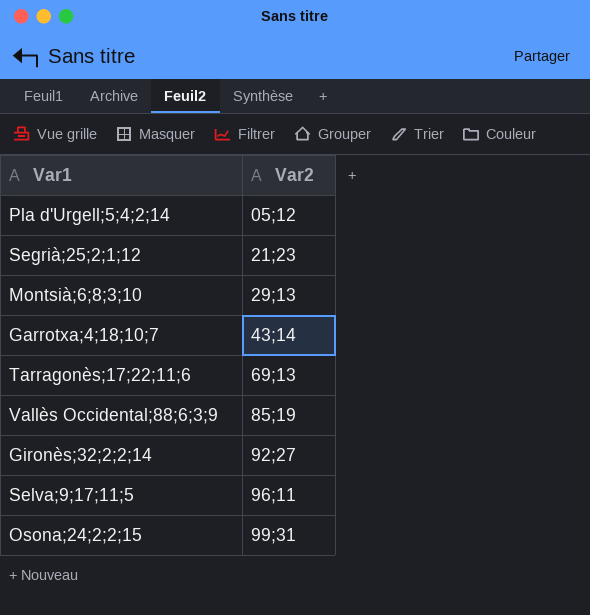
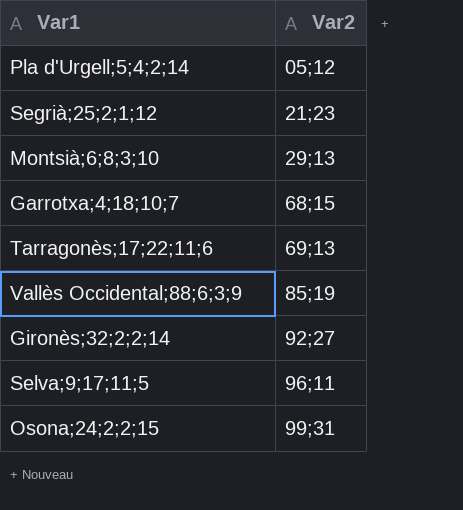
Garrotxa;4;18;10;7 | Var2: 43;14 -> 68;15

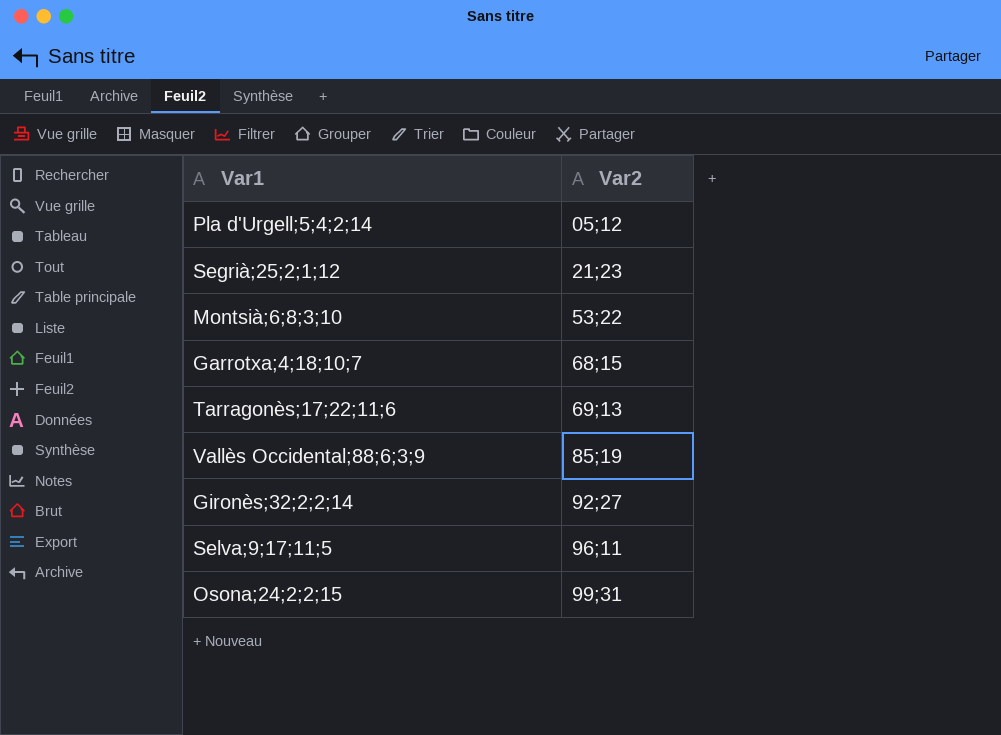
Montsià;6;8;3;10 | Var2: 29;13 -> 53;22

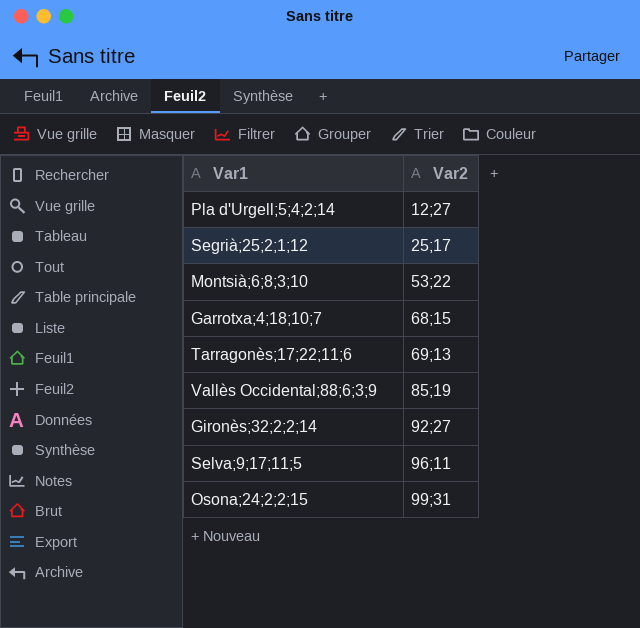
Pla d'Urgell;5;4;2;14 | Var2: 05;12 -> 12;27
Segrià;25;2;1;12 | Var2: 21;23 -> 25;17

